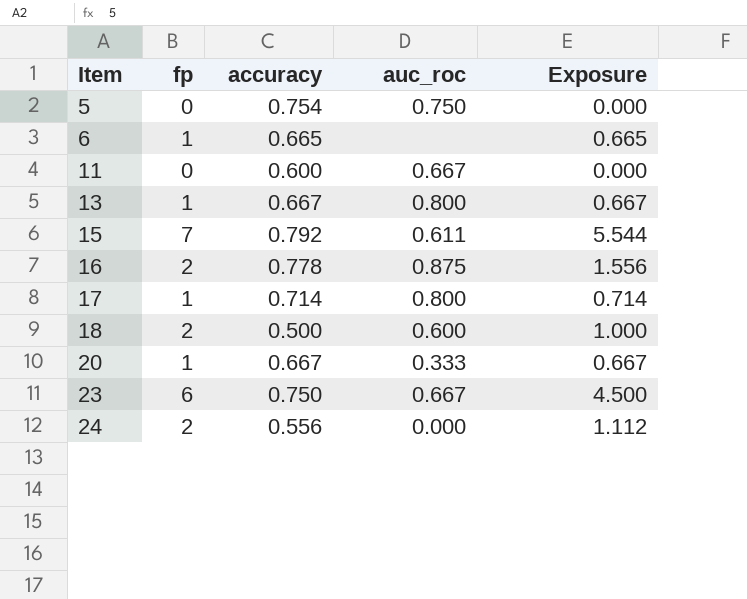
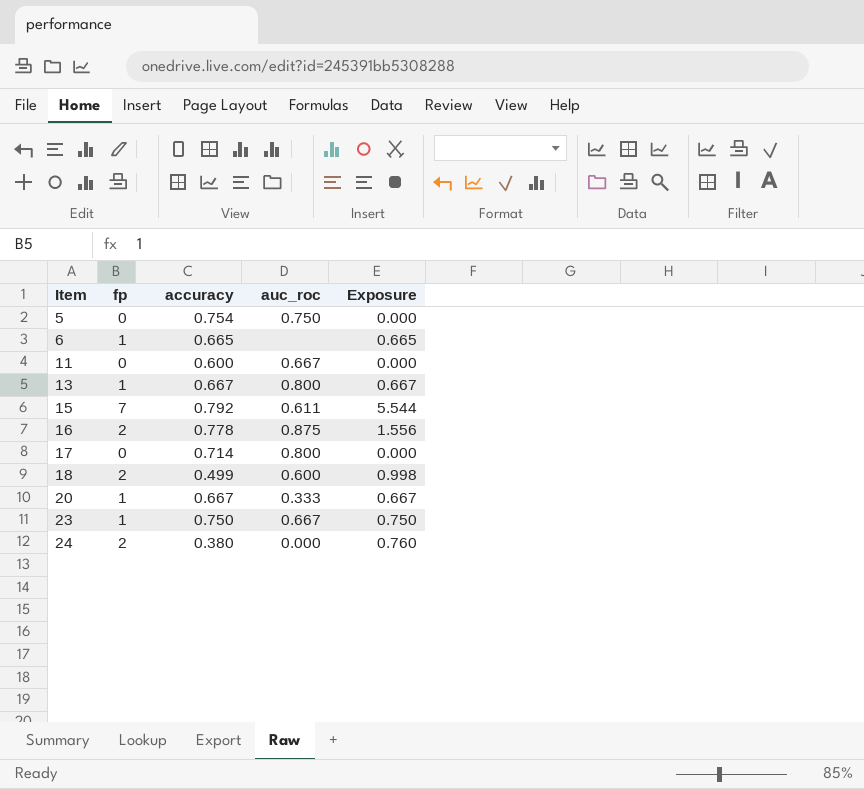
17 | fp: 1 -> 0
17 | Exposure: 0.714 -> 0.000
18 | accuracy: 0.500 -> 0.499
18 | Exposure: 1.000 -> 0.998
23 | fp: 6 -> 1
23 | Exposure: 4.500 -> 0.750
24 | accuracy: 0.556 -> 0.380
24 | Exposure: 1.112 -> 0.760

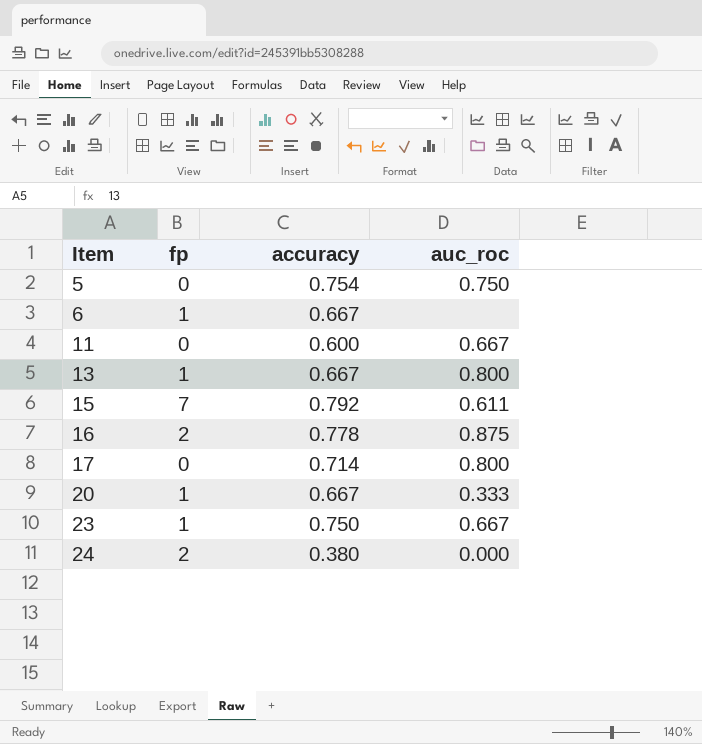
column Exposure | formula: [fp] * [accuracy] -> none
row 18: 2 | 0.499 | 0.600 | 0.998 -> none
6 | accuracy: 0.665 -> 0.667

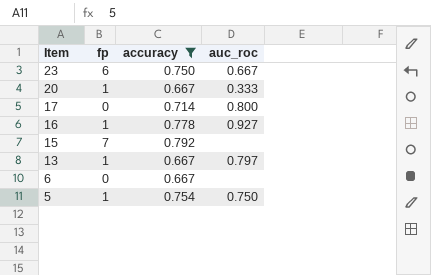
filter: none -> accuracy >= 0.667
row order: Item ascending -> Item descending
23 | fp: 1 -> 6
16 | fp: 2 -> 1
16 | auc_roc: 0.875 -> 0.927
15 | auc_roc: 0.611 -> none
13 | auc_roc: 0.800 -> 0.797
6 | fp: 1 -> 0
5 | fp: 0 -> 1

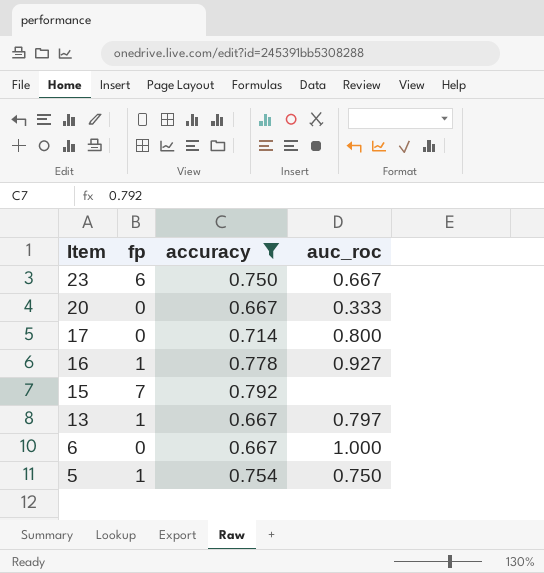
20 | fp: 1 -> 0
6 | auc_roc: none -> 1.000

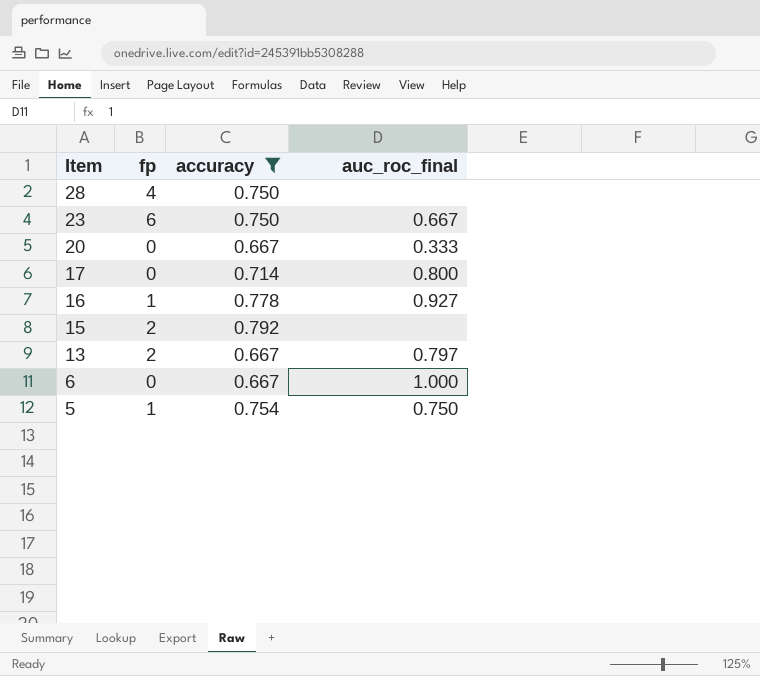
column name: auc_roc -> auc_roc_final
row 28: none -> 4 | 0.750 | none
15 | fp: 7 -> 2
13 | fp: 1 -> 2

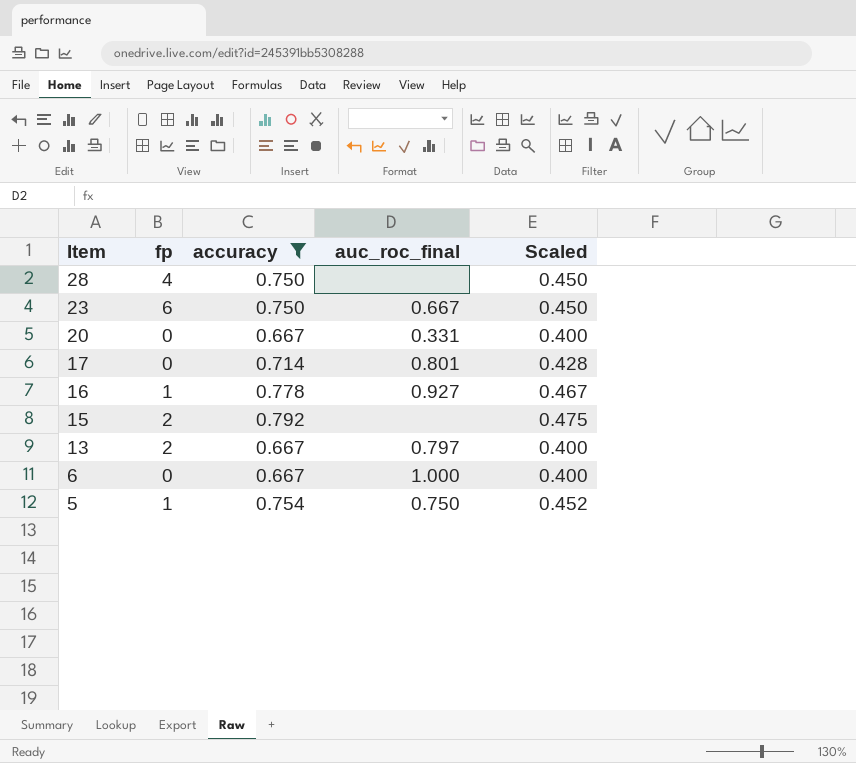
column Scaled | formula: none -> [accuracy] * 0.6
20 | auc_roc_final: 0.333 -> 0.331
17 | auc_roc_final: 0.800 -> 0.801

